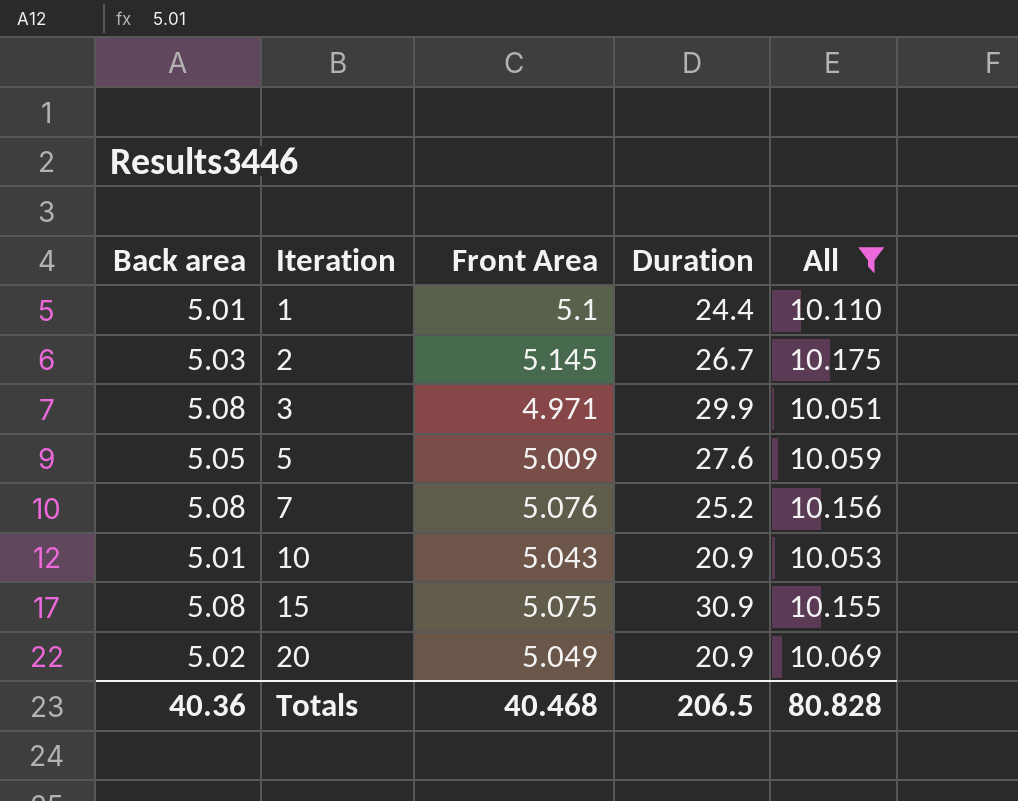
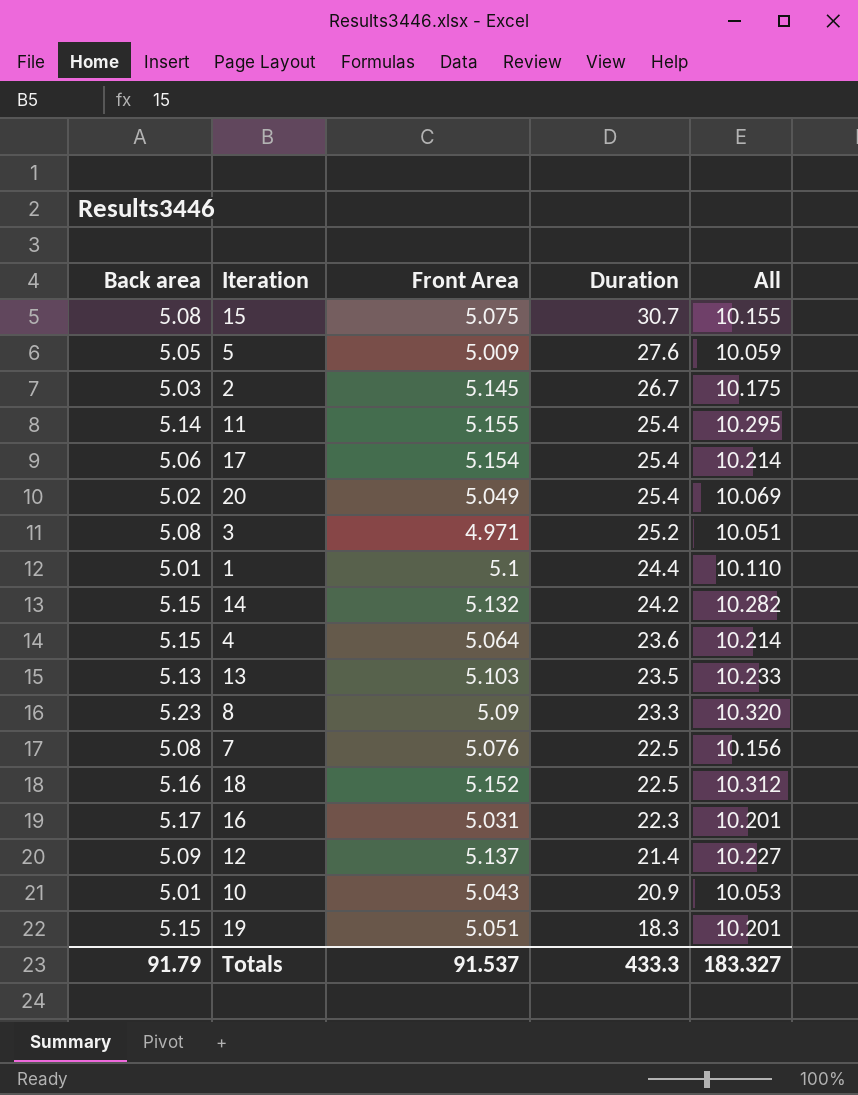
filter: All <= 10.175 -> none
row order: Iteration ascending -> Duration descending
15 | Duration: 30.9 -> 30.7
20 | Duration: 20.9 -> 25.4
3 | Duration: 29.9 -> 25.2
7 | Duration: 25.2 -> 22.5
Totals | Back area: 40.36 -> 91.79
Totals | Front Area: 40.468 -> 91.537
Totals | Duration: 206.5 -> 433.3
Totals | All: 80.828 -> 183.327

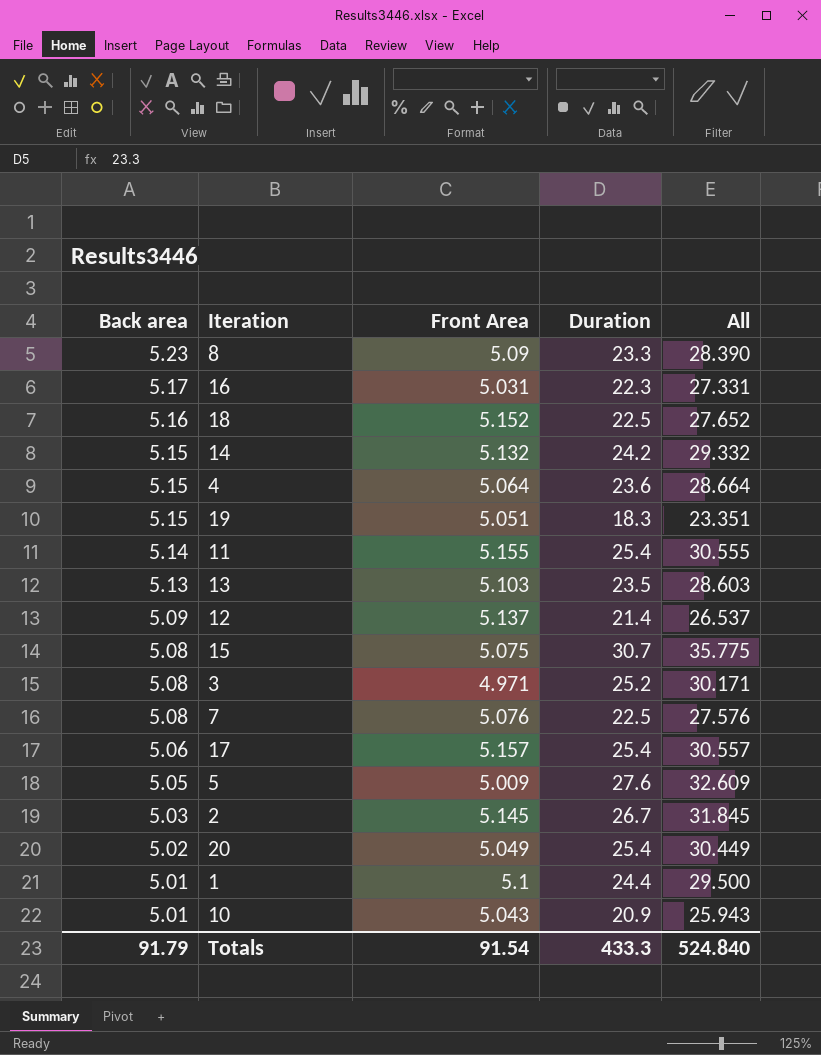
row order: Duration descending -> Back area descending
column All | formula: [Back area] + [Front Area] -> [Front Area] + [Duration]
17 | Front Area: 5.154 -> 5.157
Totals | Front Area: 91.537 -> 91.54
Totals | All: 183.327 -> 524.840

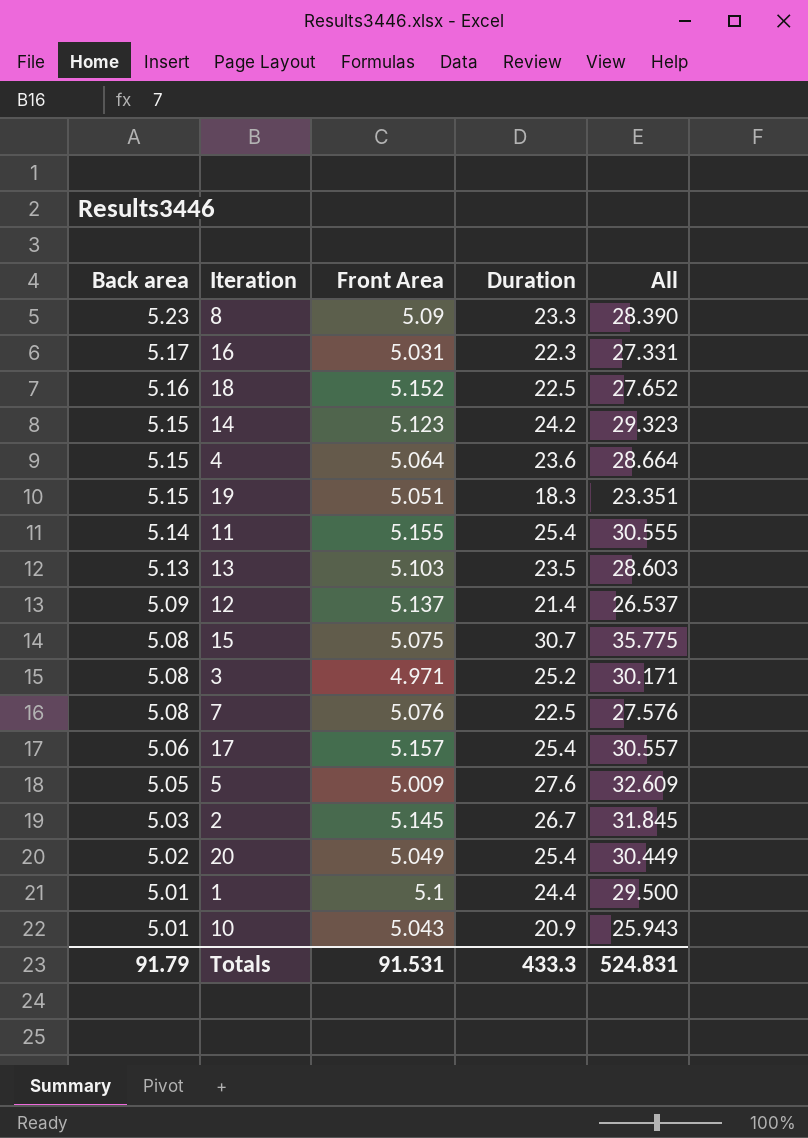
14 | Front Area: 5.132 -> 5.123
14 | All: 29.332 -> 29.323
Totals | Front Area: 91.54 -> 91.531
Totals | All: 524.840 -> 524.831

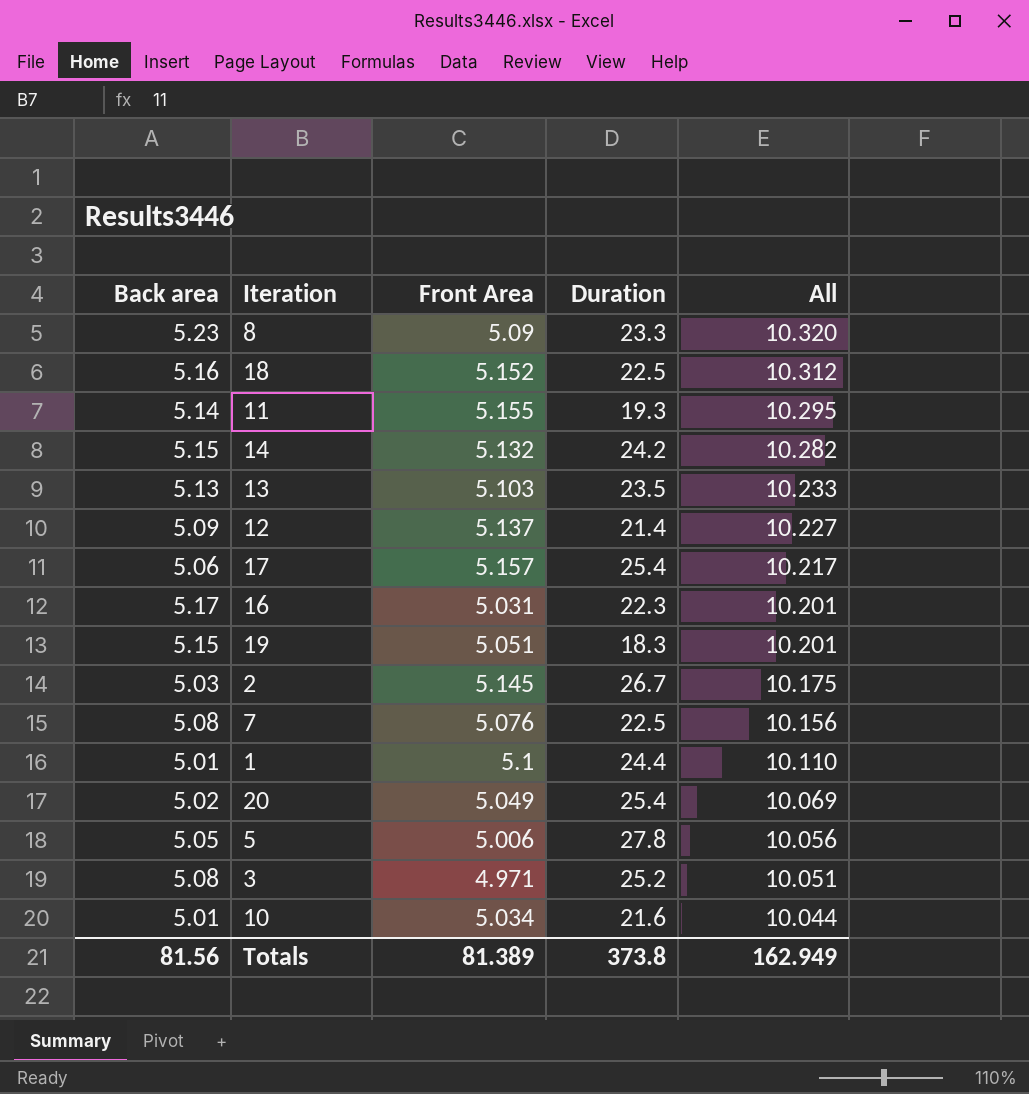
row order: Back area descending -> All descending
column All | formula: [Front Area] + [Duration] -> [Back area] + [Front Area]
row 4: 5.15 | 5.064 | 23.6 | 28.664 -> none
row 15: 5.08 | 5.075 | 30.7 | 35.775 -> none
11 | Duration: 25.4 -> 19.3
14 | Front Area: 5.123 -> 5.132
5 | Front Area: 5.009 -> 5.006
5 | Duration: 27.6 -> 27.8
10 | Front Area: 5.043 -> 5.034
10 | Duration: 20.9 -> 21.6
Totals | Back area: 91.79 -> 81.56
Totals | Front Area: 91.531 -> 81.389
Totals | Duration: 433.3 -> 373.8
Totals | All: 524.831 -> 162.949

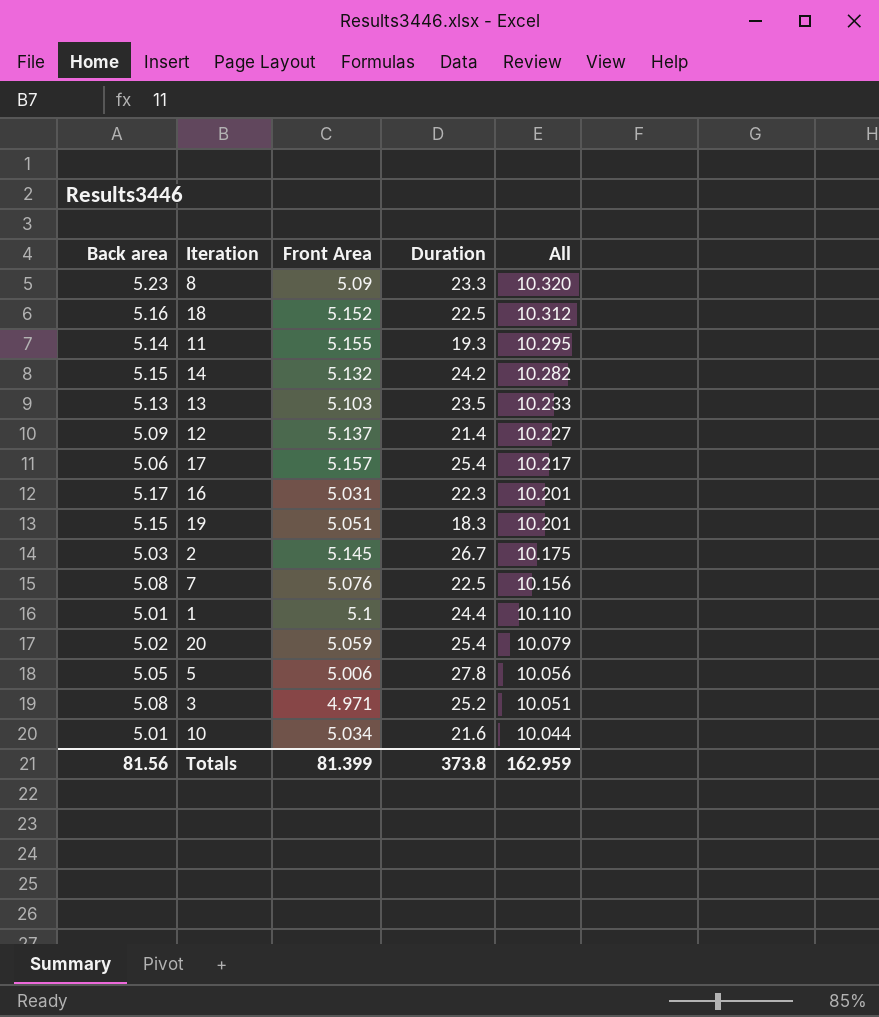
20 | Front Area: 5.049 -> 5.059
20 | All: 10.069 -> 10.079
Totals | Front Area: 81.389 -> 81.399
Totals | All: 162.949 -> 162.959

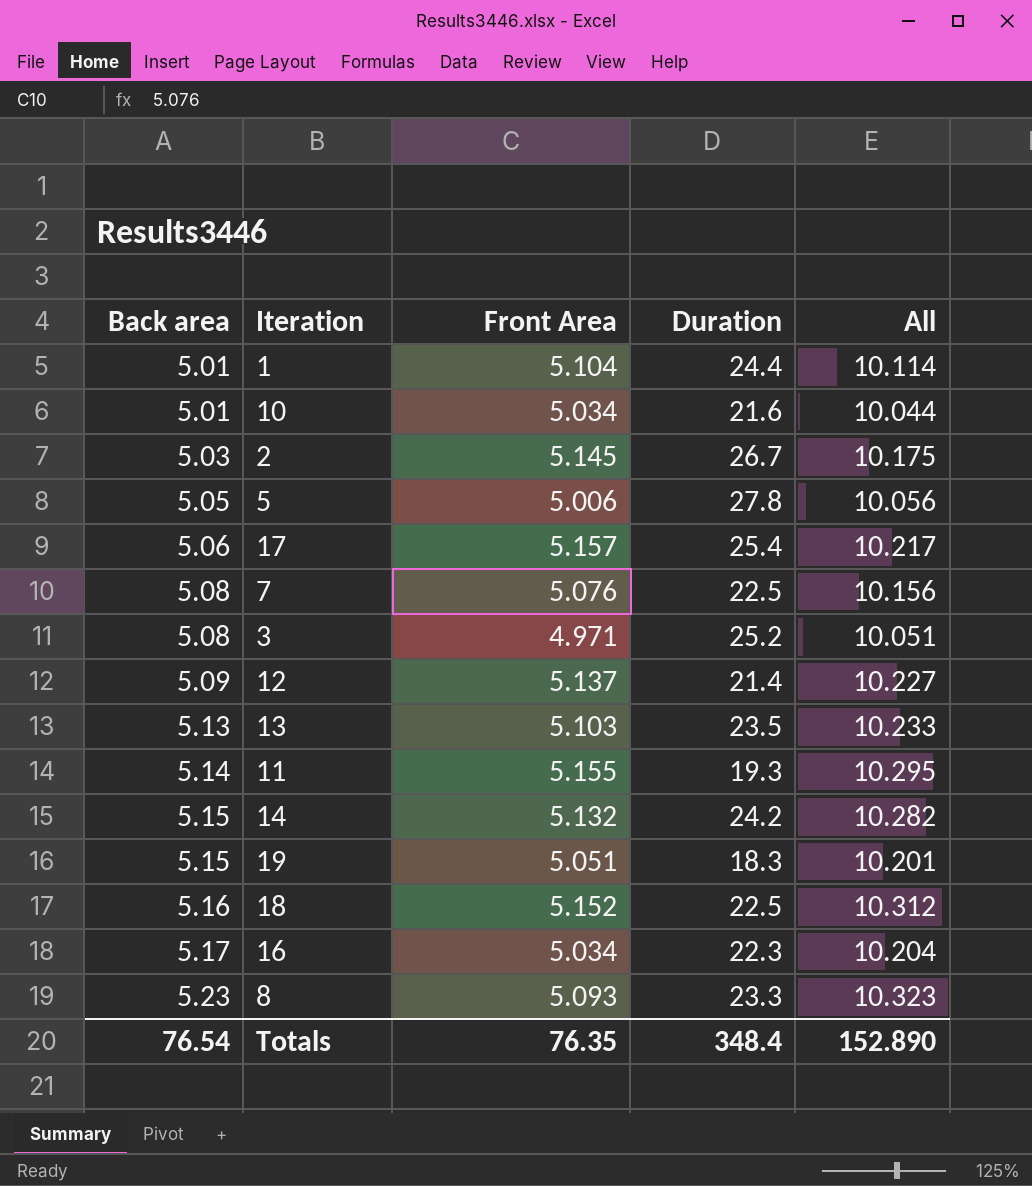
row order: All descending -> Back area ascending
row 20: 5.02 | 5.059 | 25.4 | 10.079 -> none
1 | Front Area: 5.1 -> 5.104
1 | All: 10.110 -> 10.114
16 | Front Area: 5.031 -> 5.034
16 | All: 10.201 -> 10.204
8 | Front Area: 5.09 -> 5.093
8 | All: 10.320 -> 10.323
Totals | Back area: 81.56 -> 76.54
Totals | Front Area: 81.399 -> 76.35
Totals | Duration: 373.8 -> 348.4
Totals | All: 162.959 -> 152.890

